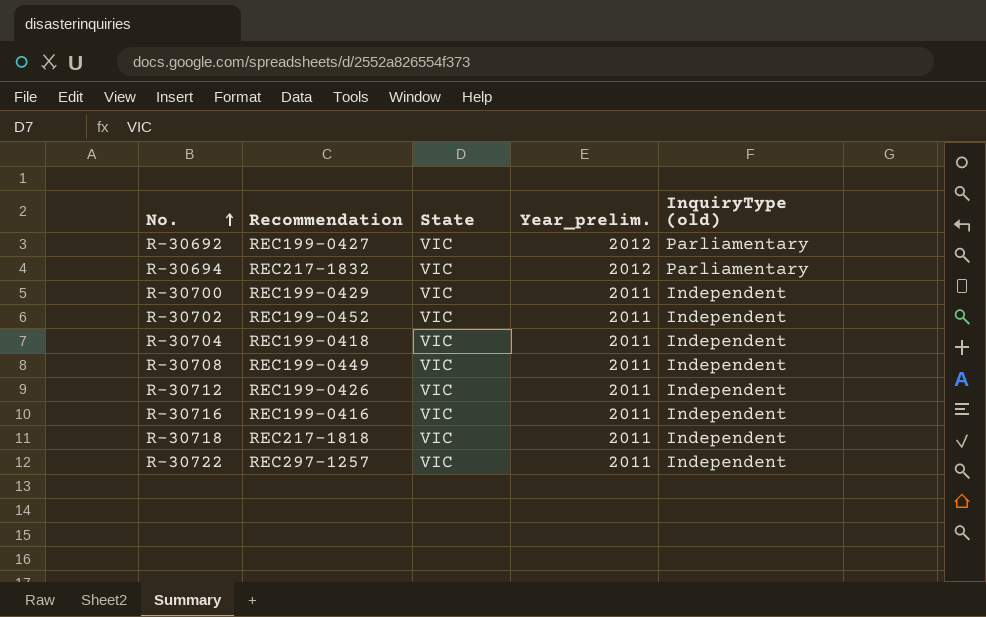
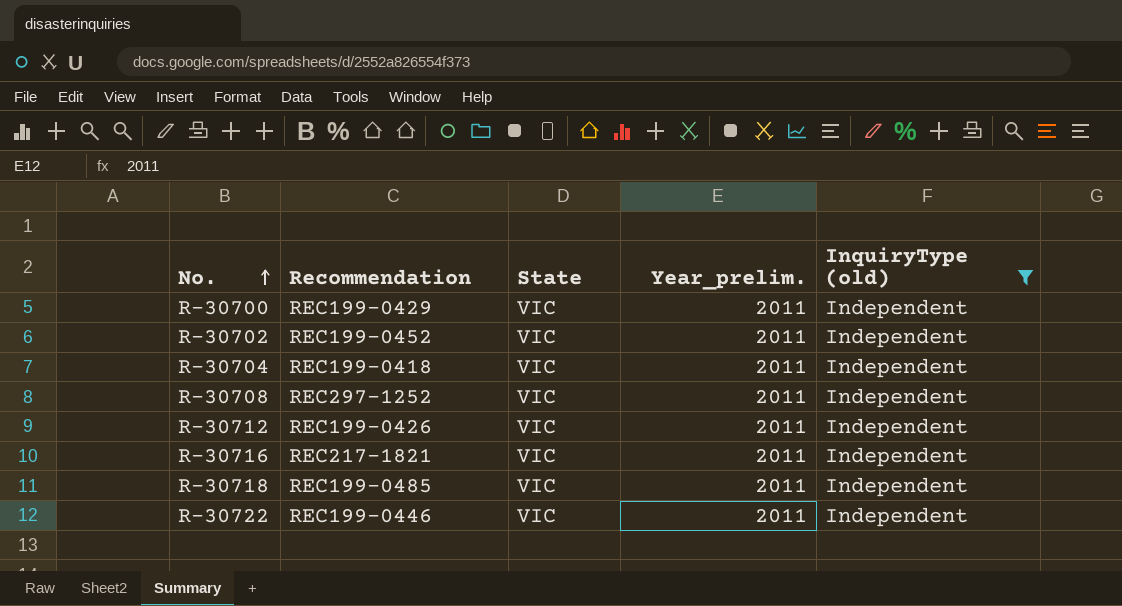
filter: none -> InquiryType (old) = Independent
R-30708 | Recommendation: REC199-0449 -> REC297-1252
R-30716 | Recommendation: REC199-0416 -> REC217-1821
R-30718 | Recommendation: REC217-1818 -> REC199-0485
R-30722 | Recommendation: REC297-1257 -> REC199-0446

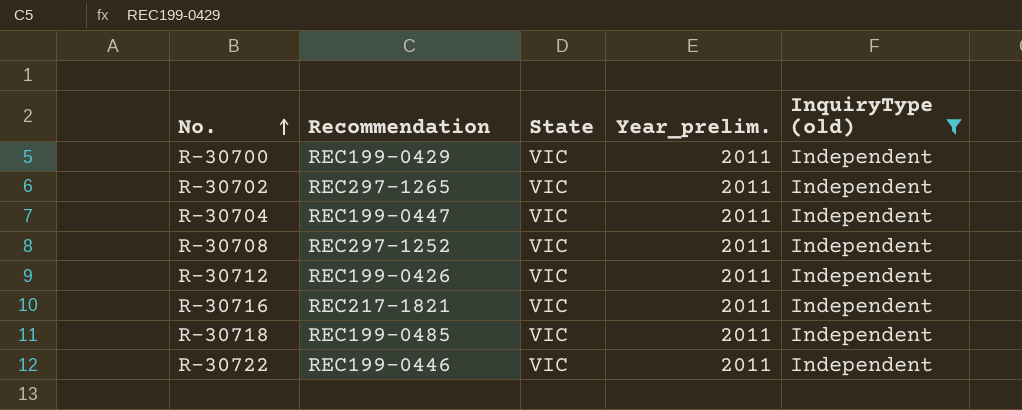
R-30702 | Recommendation: REC199-0452 -> REC297-1265
R-30704 | Recommendation: REC199-0418 -> REC199-0447

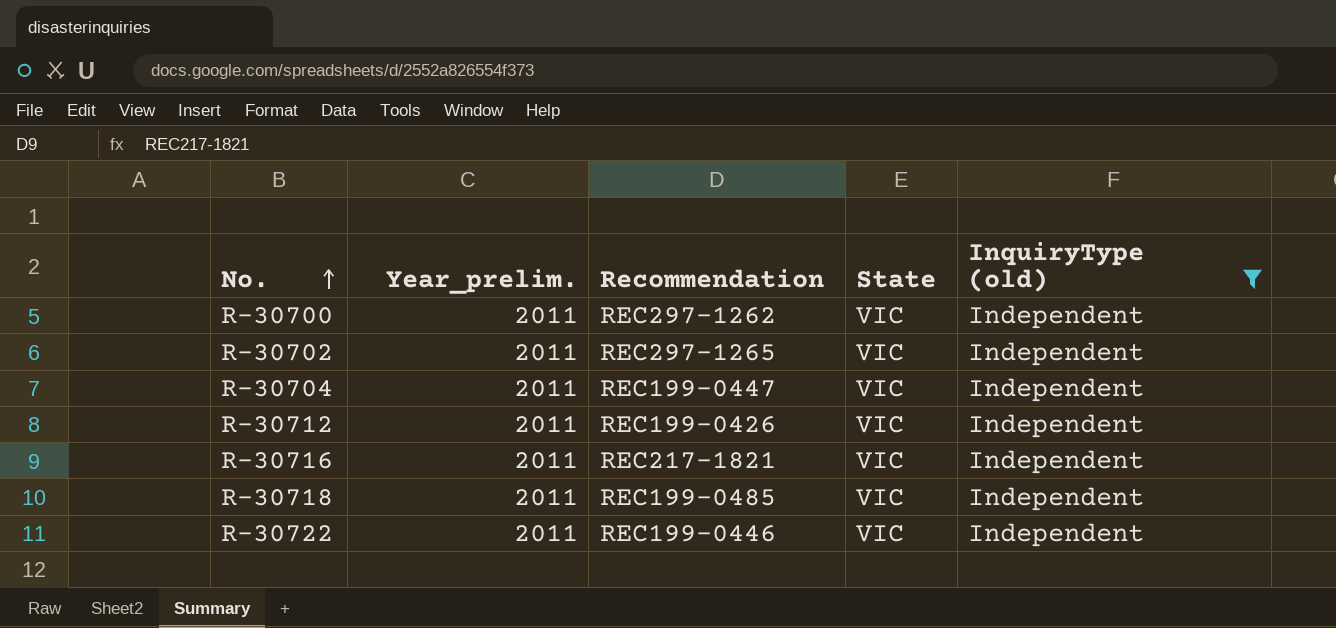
column Year_prelim. | position: 4 -> 2
row R-30708: REC297-1252 | VIC | 2011 | Independent -> none
R-30700 | Recommendation: REC199-0429 -> REC297-1262

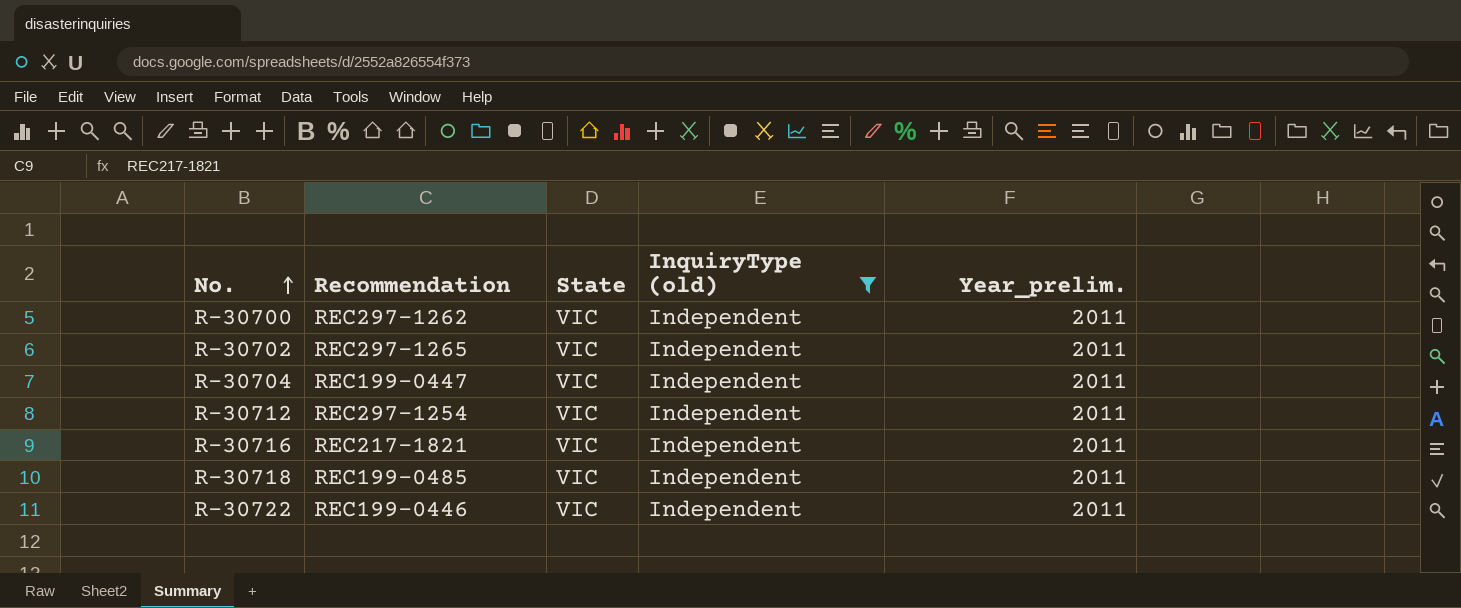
column Year_prelim. | position: 2 -> 5
R-30712 | Recommendation: REC199-0426 -> REC297-1254

